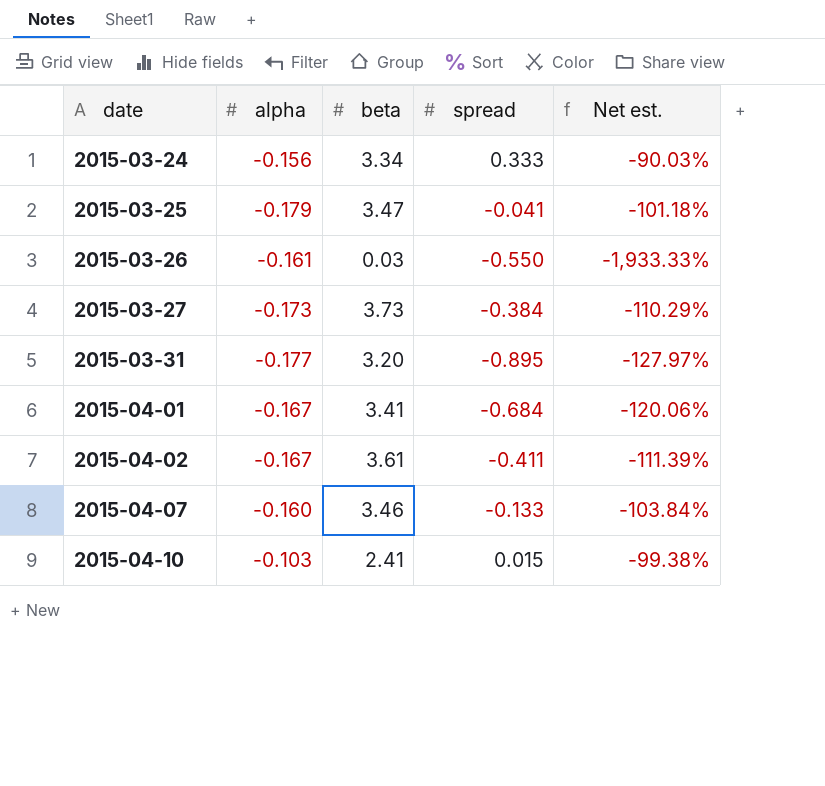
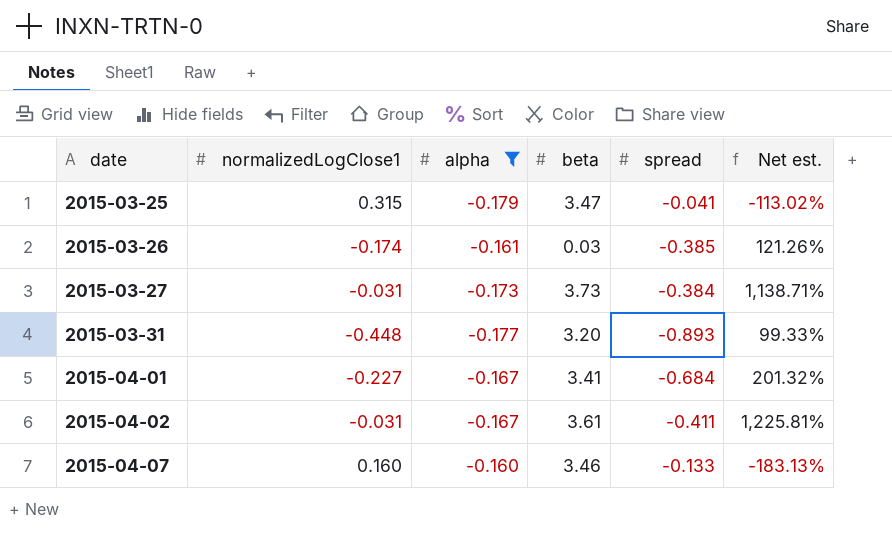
filter: none -> alpha <= -0.160
column normalizedLogClose1 | position: none -> 2
column Net est. | formula: ([spread] - [beta]) / [beta] -> ([spread] - [normalizedLogClose1]) / [normalizedLogClose1]
2015-03-26 | spread: -0.550 -> -0.385
2015-03-31 | spread: -0.895 -> -0.893

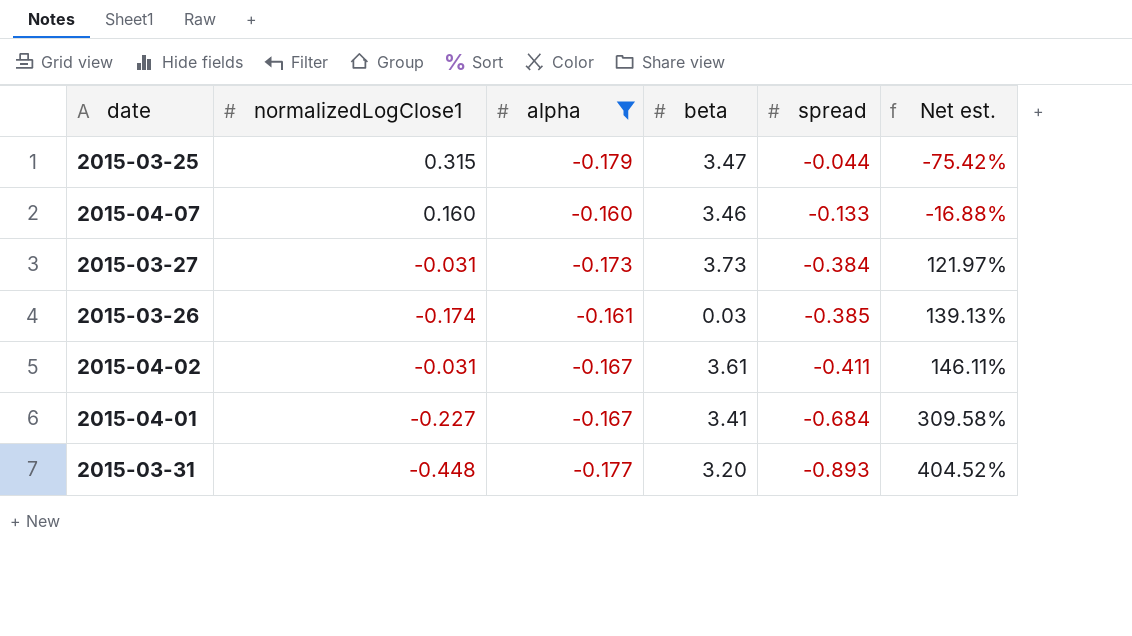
row order: date ascending -> spread descending
column Net est. | formula: ([spread] - [normalizedLogClose1]) / [normalizedLogClose1] -> ([spread] - [alpha]) / [alpha]
2015-03-25 | spread: -0.041 -> -0.044

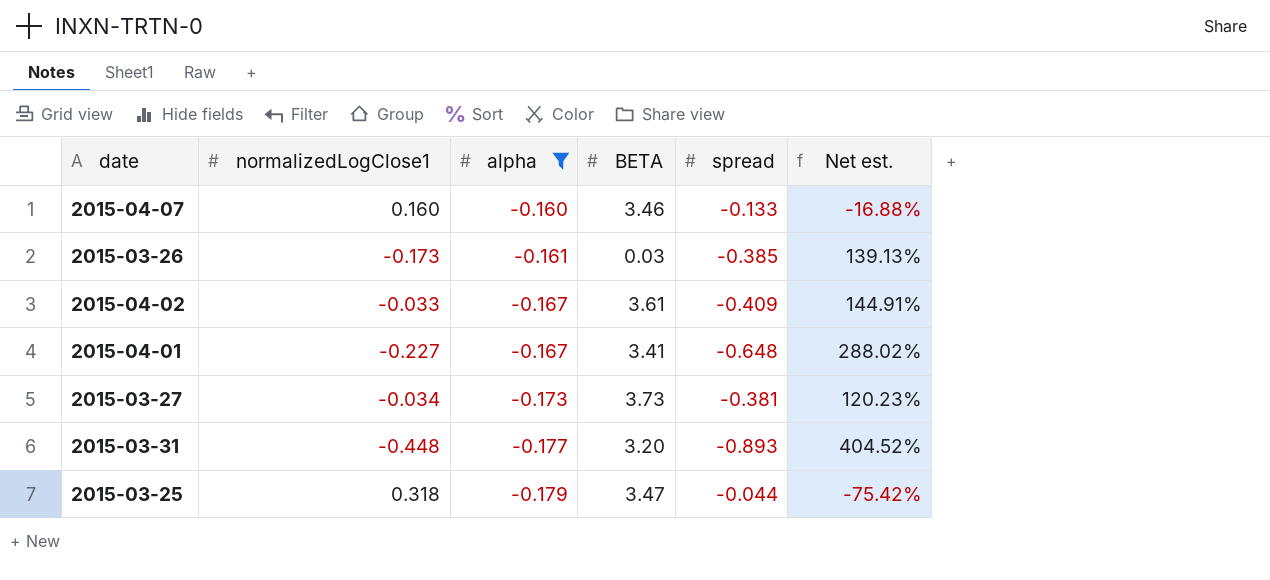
row order: spread descending -> alpha descending
column name: beta -> BETA
2015-03-26 | normalizedLogClose1: -0.174 -> -0.173
2015-04-02 | normalizedLogClose1: -0.031 -> -0.033
2015-04-02 | spread: -0.411 -> -0.409
2015-04-02 | Net est.: 146.11% -> 144.91%
2015-04-01 | spread: -0.684 -> -0.648
2015-04-01 | Net est.: 309.58% -> 288.02%
2015-03-27 | normalizedLogClose1: -0.031 -> -0.034
2015-03-27 | spread: -0.384 -> -0.381
2015-03-27 | Net est.: 121.97% -> 120.23%
2015-03-25 | normalizedLogClose1: 0.315 -> 0.318

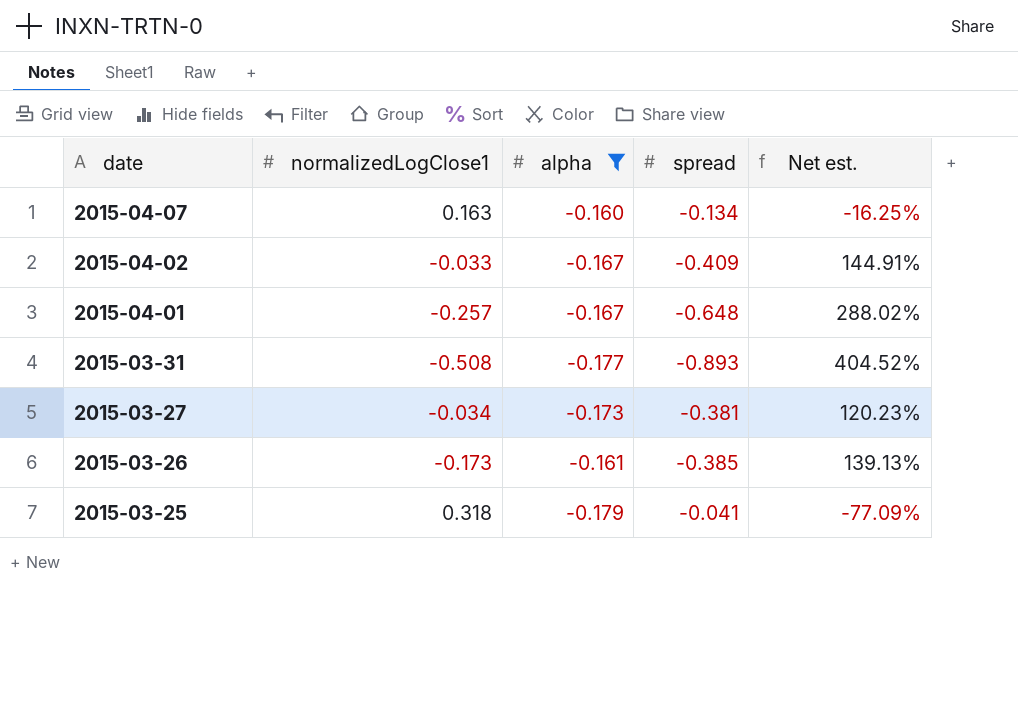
row order: alpha descending -> date descending
column BETA | position: 4 -> none
2015-04-07 | normalizedLogClose1: 0.160 -> 0.163
2015-04-07 | spread: -0.133 -> -0.134
2015-04-07 | Net est.: -16.88% -> -16.25%
2015-04-01 | normalizedLogClose1: -0.227 -> -0.257
2015-03-31 | normalizedLogClose1: -0.448 -> -0.508
2015-03-25 | spread: -0.044 -> -0.041
2015-03-25 | Net est.: -75.42% -> -77.09%

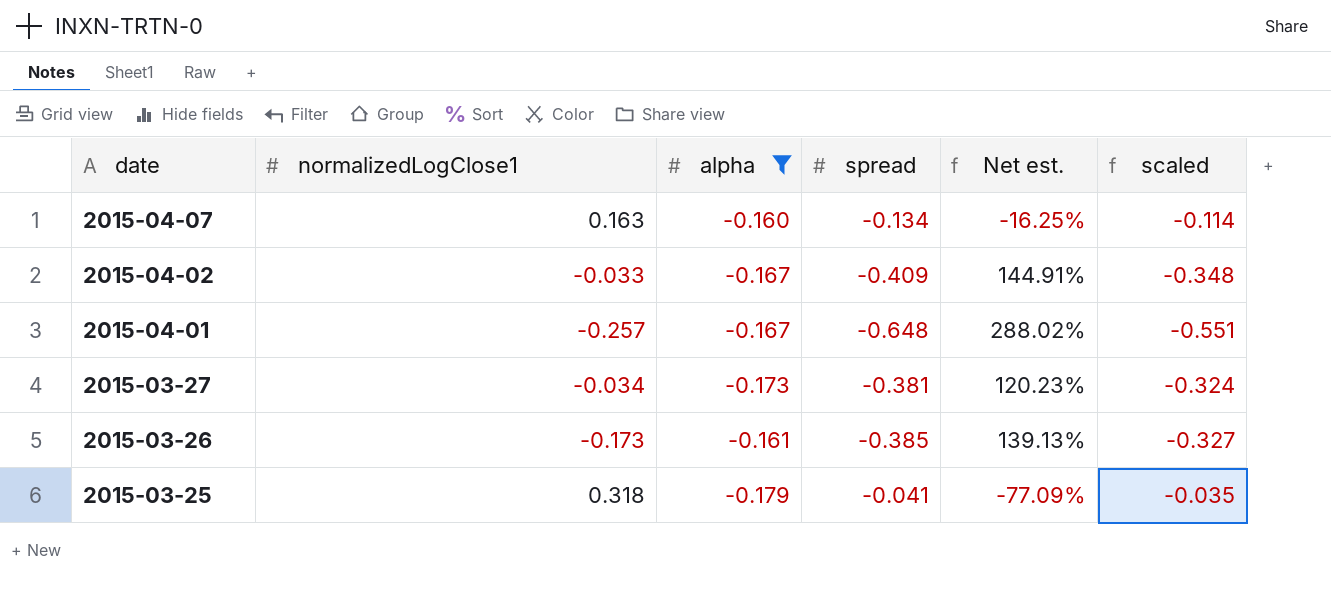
column scaled | formula: none -> [spread] * 0.85
row 2015-03-31: -0.508 | -0.177 | -0.893 | 404.52% -> none

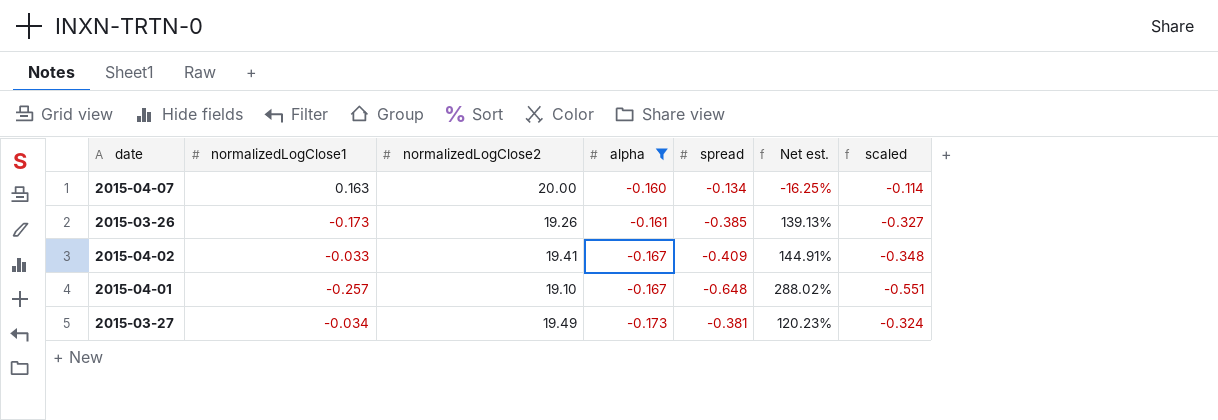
row order: date descending -> alpha descending
column normalizedLogClose2 | position: none -> 3
row 2015-03-25: 0.318 | -0.179 | -0.041 | -77.09% | -0.035 -> none

